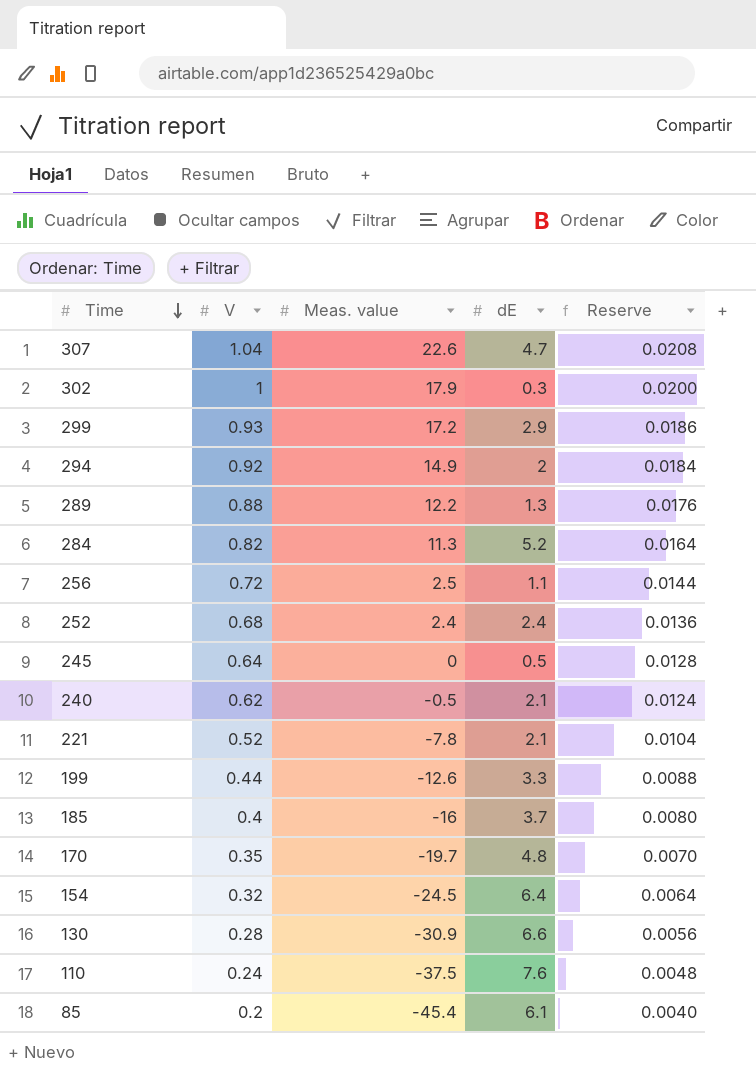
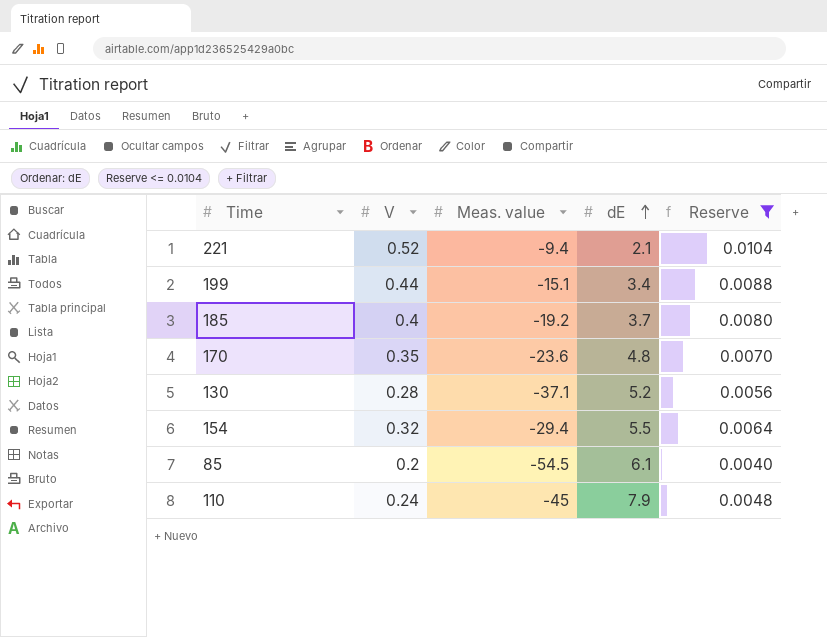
filter: none -> Reserve <= 0.0104
row order: Time descending -> dE ascending
221 | Meas. value: -7.8 -> -9.4
199 | Meas. value: -12.6 -> -15.1
199 | dE: 3.3 -> 3.4
185 | Meas. value: -16 -> -19.2
170 | Meas. value: -19.7 -> -23.6
130 | Meas. value: -30.9 -> -37.1
130 | dE: 6.6 -> 5.2
154 | Meas. value: -24.5 -> -29.4
154 | dE: 6.4 -> 5.5
85 | Meas. value: -45.4 -> -54.5
110 | Meas. value: -37.5 -> -45
110 | dE: 7.6 -> 7.9

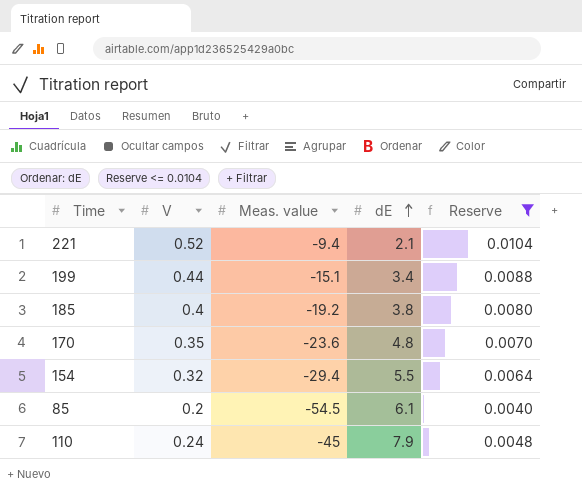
row 130: 0.28 | -37.1 | 5.2 | 0.0056 -> none
185 | dE: 3.7 -> 3.8

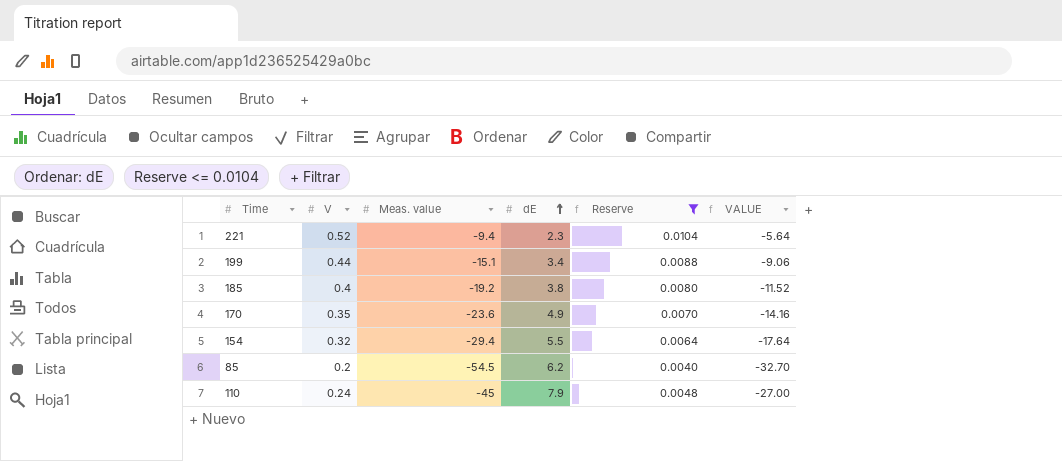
column VALUE | formula: none -> [Meas. value] * 0.6
221 | dE: 2.1 -> 2.3
170 | dE: 4.8 -> 4.9
85 | dE: 6.1 -> 6.2

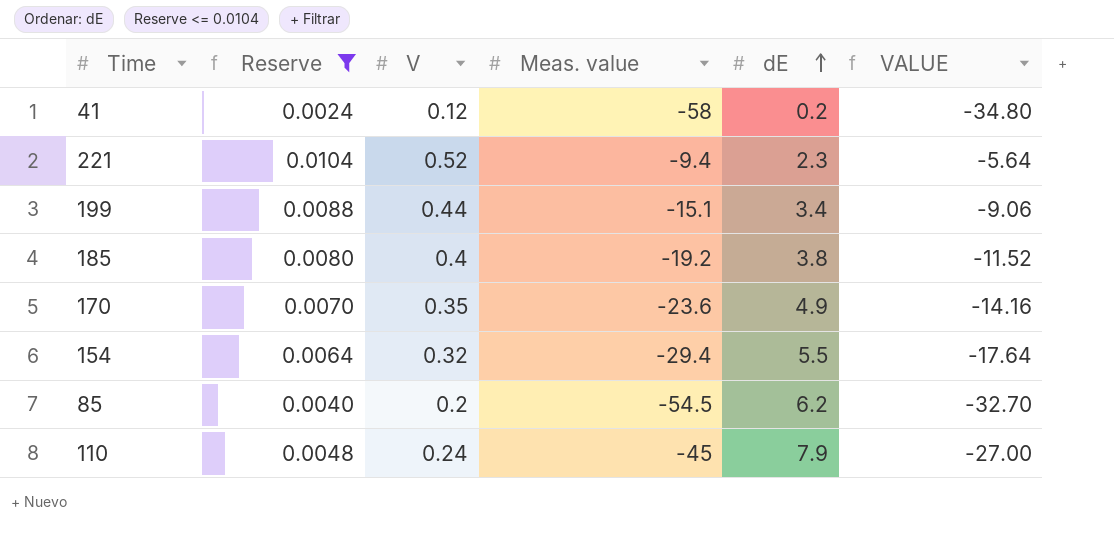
column Reserve | position: 5 -> 2
row 41: none -> 0.0024 | 0.12 | -58 | 0.2 | -34.80

